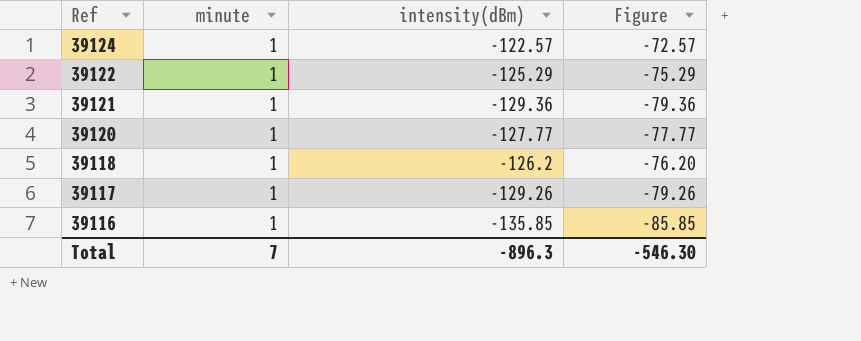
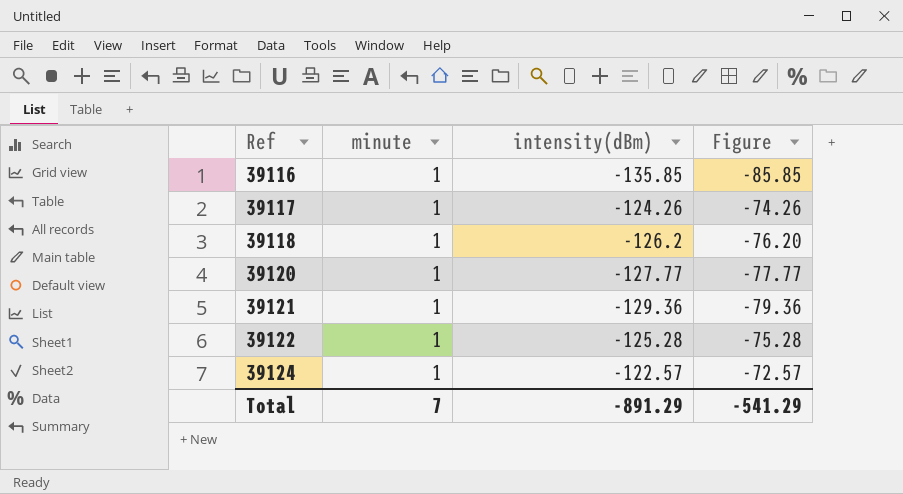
row order: Ref descending -> Ref ascending
39117 | intensity(dBm): -129.26 -> -124.26
39117 | Figure: -79.26 -> -74.26
39122 | intensity(dBm): -125.29 -> -125.28
39122 | Figure: -75.29 -> -75.28
Total | intensity(dBm): -896.3 -> -891.29
Total | Figure: -546.30 -> -541.29

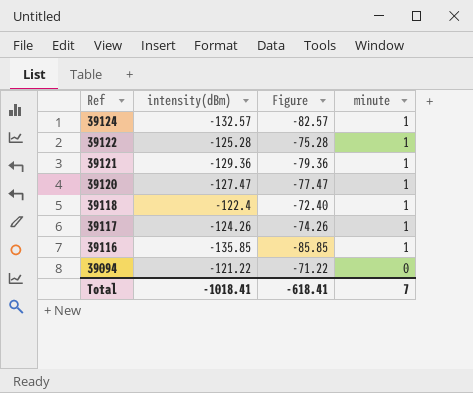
row order: Ref ascending -> Ref descending
column minute | position: 2 -> 4
39124 | intensity(dBm): -122.57 -> -132.57
39124 | Figure: -72.57 -> -82.57
39120 | intensity(dBm): -127.77 -> -127.47
39120 | Figure: -77.77 -> -77.47
39118 | intensity(dBm): -126.2 -> -122.4
39118 | Figure: -76.20 -> -72.40
row 39094: none -> -121.22 | -71.22 | 0
Total | intensity(dBm): -891.29 -> -1018.41
Total | Figure: -541.29 -> -618.41

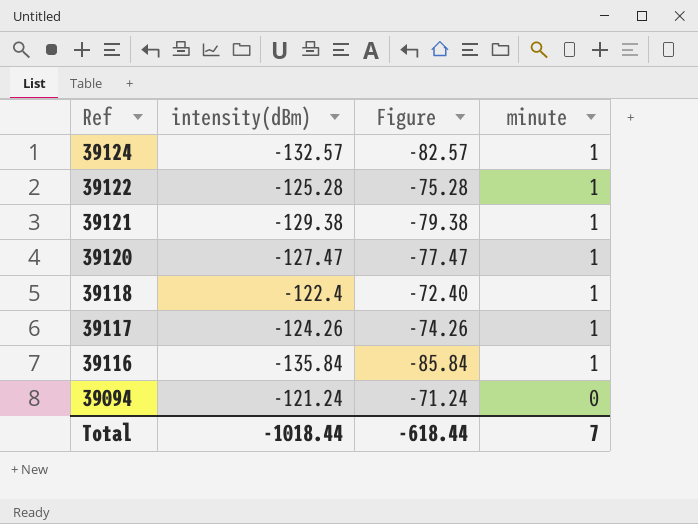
39121 | intensity(dBm): -129.36 -> -129.38
39121 | Figure: -79.36 -> -79.38
39116 | intensity(dBm): -135.85 -> -135.84
39116 | Figure: -85.85 -> -85.84
39094 | intensity(dBm): -121.22 -> -121.24
39094 | Figure: -71.22 -> -71.24
Total | intensity(dBm): -1018.41 -> -1018.44
Total | Figure: -618.41 -> -618.44

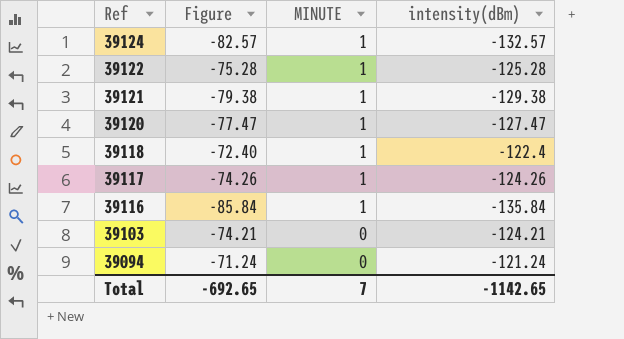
column name: minute -> MINUTE
column intensity(dBm) | position: 2 -> 4
row 39103: none -> -74.21 | 0 | -124.21
Total | Figure: -618.44 -> -692.65
Total | intensity(dBm): -1018.44 -> -1142.65

